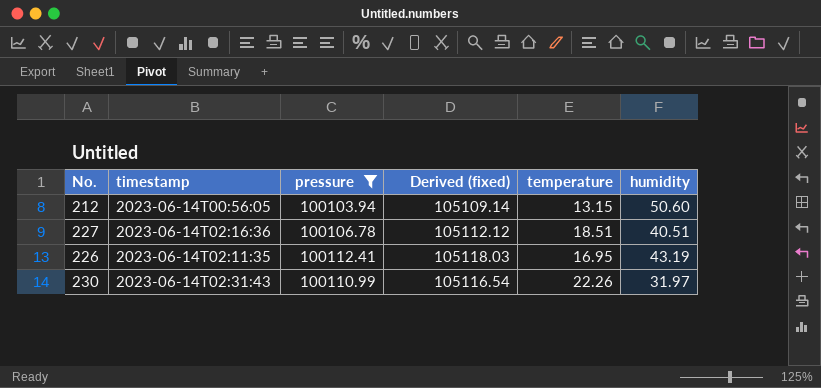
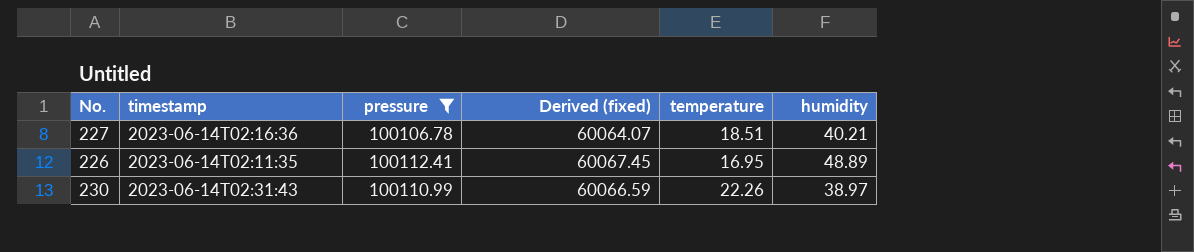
column Derived (fixed) | formula: [pressure] * 1.05 -> [pressure] * 0.6
row 212: 2023-06-14T00:56:05 | 100103.94 | 105109.14 | 13.15 | 50.60 -> none
227 | humidity: 40.51 -> 40.21
226 | humidity: 43.19 -> 48.89
230 | humidity: 31.97 -> 38.97

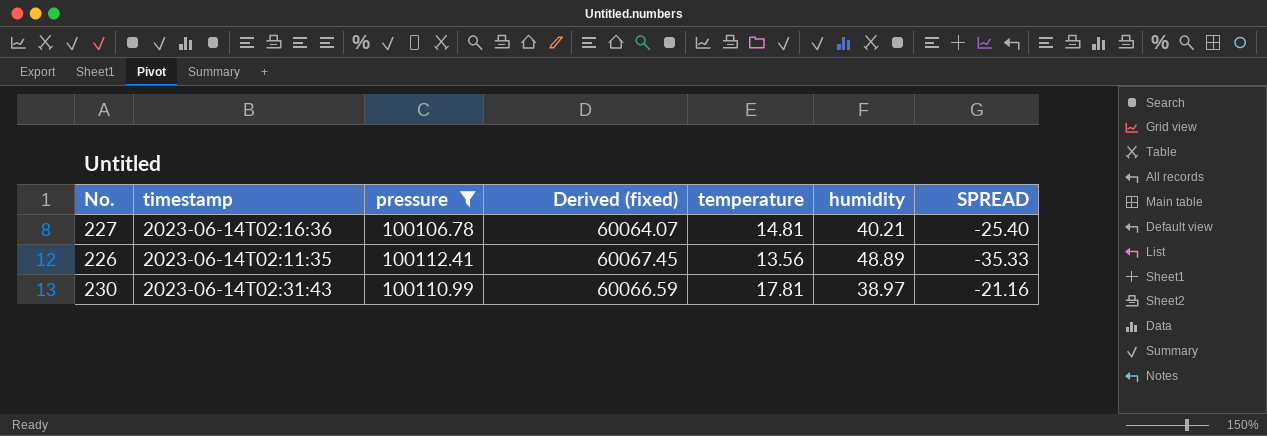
column SPREAD | formula: none -> [temperature] - [humidity]
227 | temperature: 18.51 -> 14.81
226 | temperature: 16.95 -> 13.56
230 | temperature: 22.26 -> 17.81

